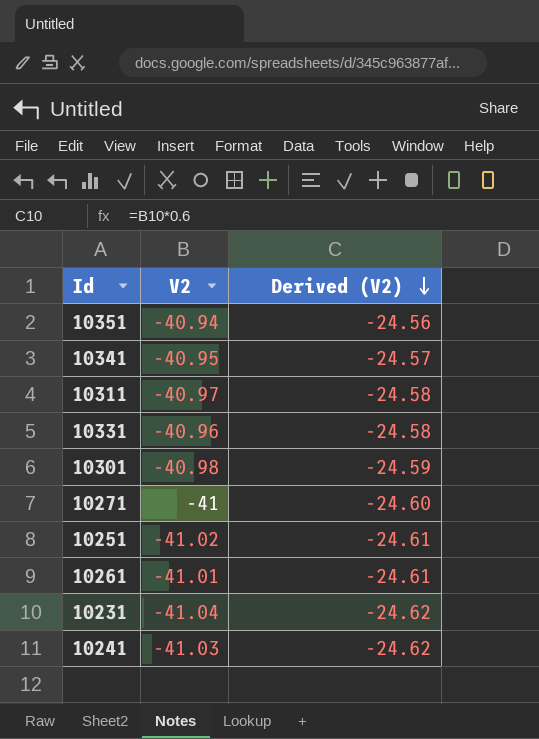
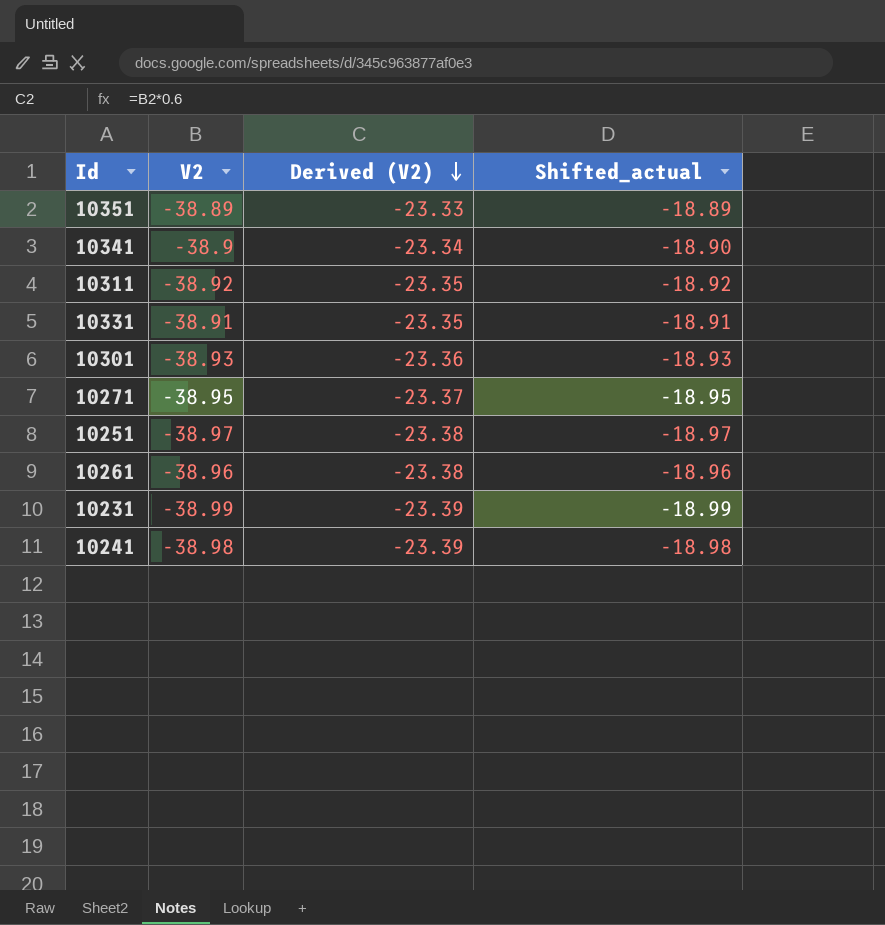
column Shifted_actual | formula: none -> [V2] + 20
10351 | V2: -40.94 -> -38.89
10351 | Derived (V2): -24.56 -> -23.33
10341 | V2: -40.95 -> -38.9
10341 | Derived (V2): -24.57 -> -23.34
10311 | V2: -40.97 -> -38.92
10311 | Derived (V2): -24.58 -> -23.35
10331 | V2: -40.96 -> -38.91
10331 | Derived (V2): -24.58 -> -23.35
10301 | V2: -40.98 -> -38.93
10301 | Derived (V2): -24.59 -> -23.36
10271 | V2: -41 -> -38.95
10271 | Derived (V2): -24.60 -> -23.37
10251 | V2: -41.02 -> -38.97
10251 | Derived (V2): -24.61 -> -23.38
10261 | V2: -41.01 -> -38.96
10261 | Derived (V2): -24.61 -> -23.38
10231 | V2: -41.04 -> -38.99
10231 | Derived (V2): -24.62 -> -23.39
10241 | V2: -41.03 -> -38.98
10241 | Derived (V2): -24.62 -> -23.39

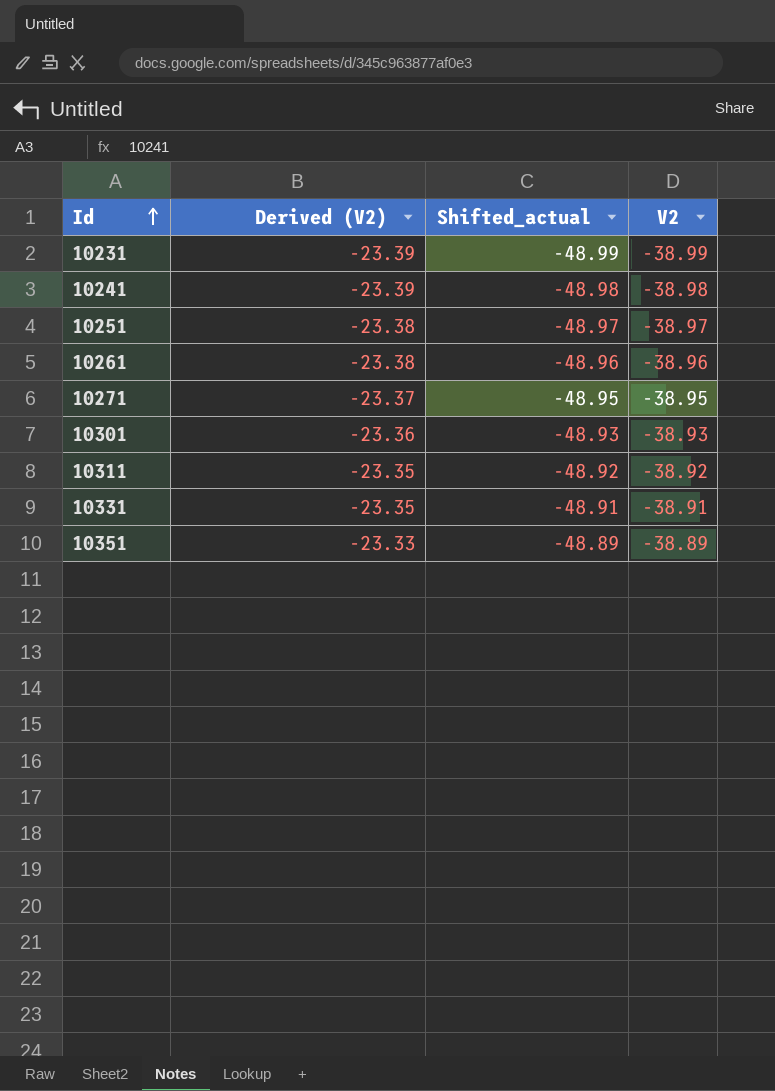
row order: Derived (V2) descending -> Id ascending
column Shifted_actual | formula: [V2] + 20 -> [V2] - 10
column V2 | position: 2 -> 4
row 10341: -38.9 | -23.34 | -18.90 -> none

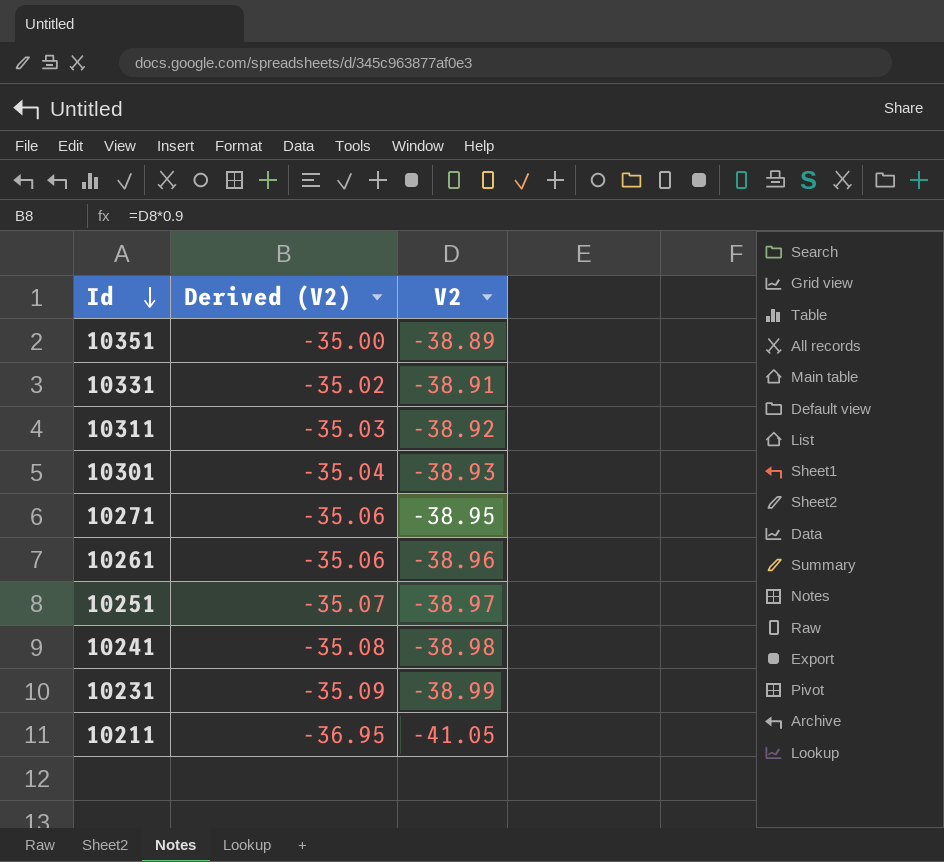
row order: Id ascending -> Id descending
column Shifted_actual | formula: [V2] - 10 -> none
column Derived (V2) | formula: [V2] * 0.6 -> [V2] * 0.9
row 10211: none -> -36.95 | -41.05

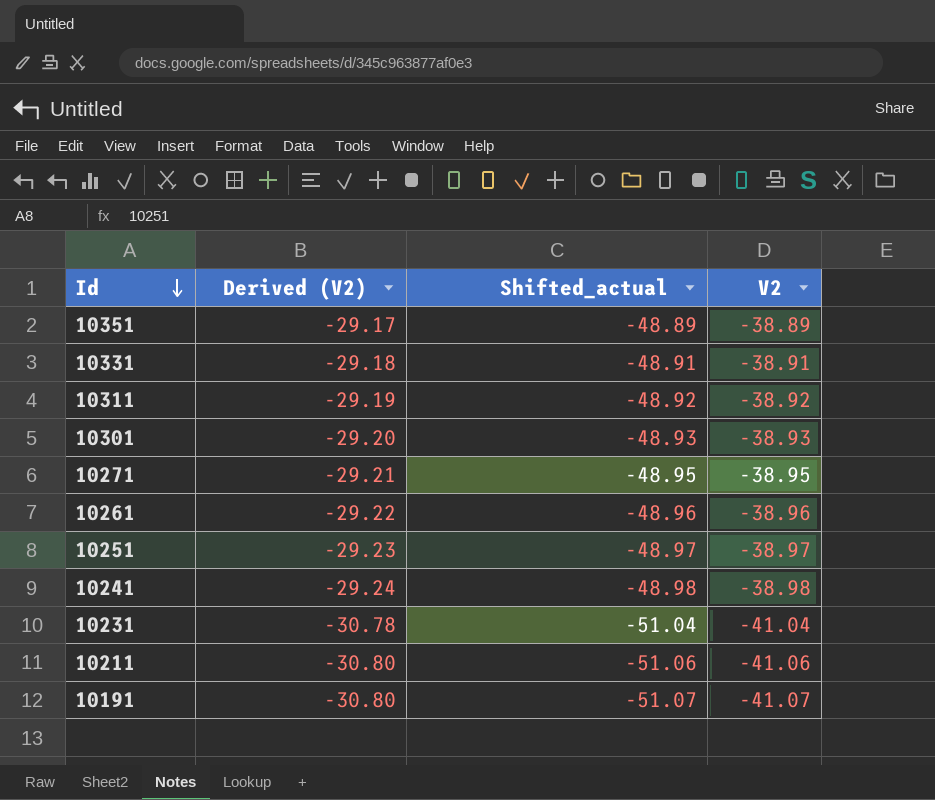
column Derived (V2) | formula: [V2] * 0.9 -> [V2] * 0.75
column Shifted_actual | formula: none -> [V2] - 10
10231 | V2: -38.99 -> -41.04
10211 | V2: -41.05 -> -41.06
row 10191: none -> -30.80 | -51.07 | -41.07

